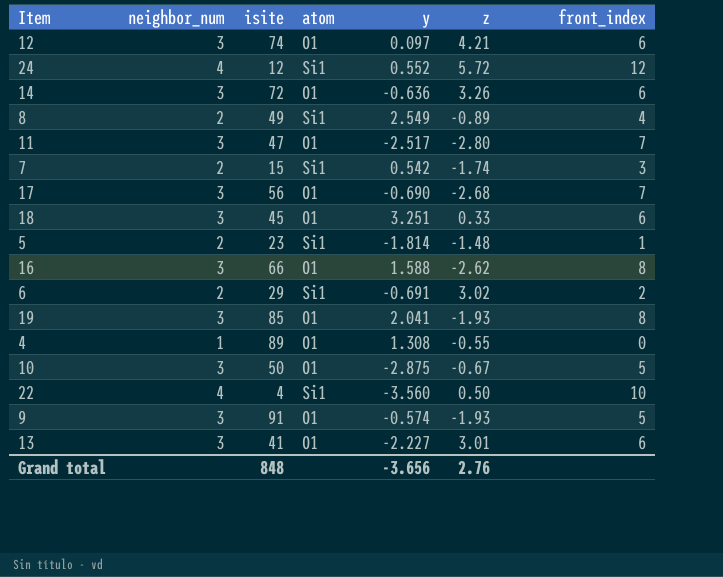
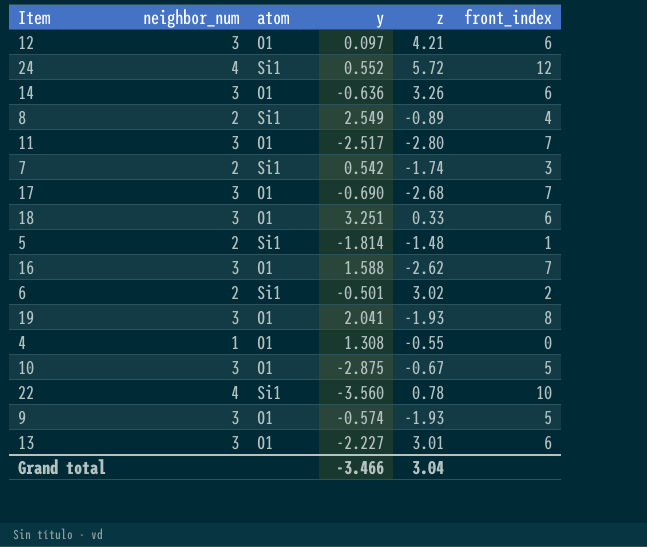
column isite | position: 3 -> none
16 | front_index: 8 -> 7
6 | y: -0.691 -> -0.501
22 | z: 0.50 -> 0.78
Grand total | y: -3.656 -> -3.466
Grand total | z: 2.76 -> 3.04

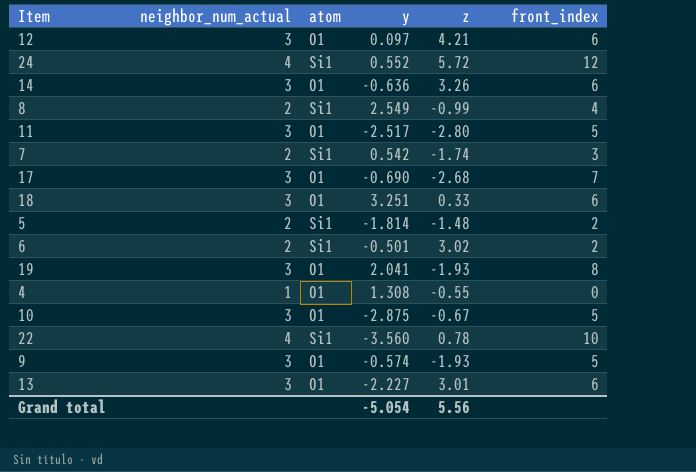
column name: neighbor_num -> neighbor_num_actual
row 16: 3 | O1 | 1.588 | -2.62 | 7 -> none
8 | z: -0.89 -> -0.99
11 | front_index: 7 -> 5
5 | front_index: 1 -> 2
Grand total | y: -3.466 -> -5.054
Grand total | z: 3.04 -> 5.56

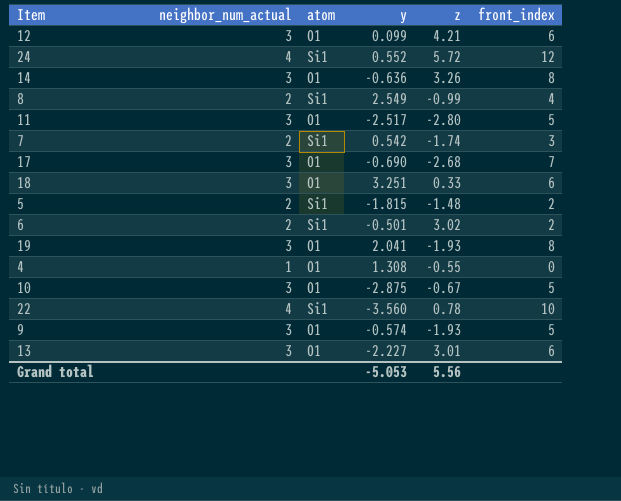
12 | y: 0.097 -> 0.099
14 | front_index: 6 -> 8
5 | y: -1.814 -> -1.815
Grand total | y: -5.054 -> -5.053

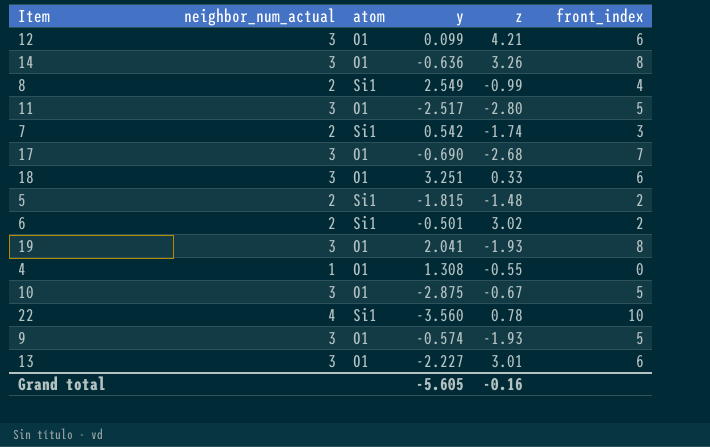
row 24: 4 | Si1 | 0.552 | 5.72 | 12 -> none
Grand total | y: -5.053 -> -5.605
Grand total | z: 5.56 -> -0.16

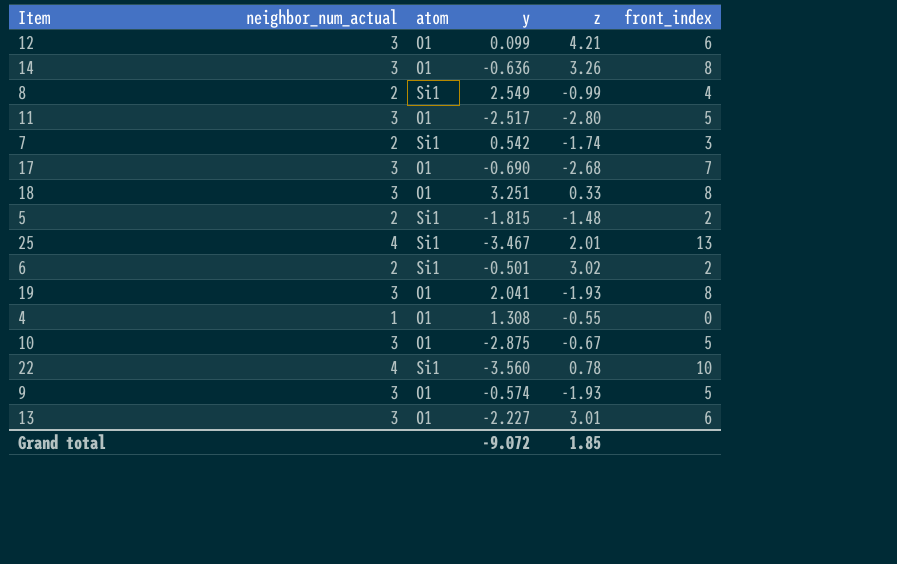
18 | front_index: 6 -> 8
row 25: none -> 4 | Si1 | -3.467 | 2.01 | 13
Grand total | y: -5.605 -> -9.072
Grand total | z: -0.16 -> 1.85

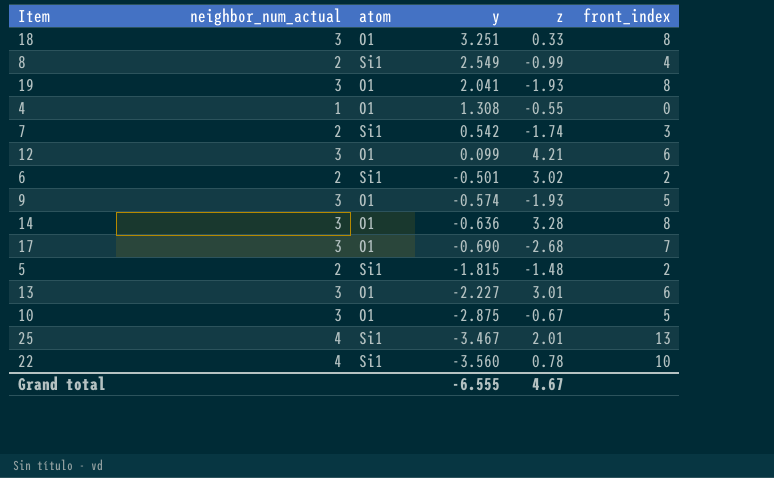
row order: none -> y descending
row 11: 3 | O1 | -2.517 | -2.80 | 5 -> none
14 | z: 3.26 -> 3.28
Grand total | y: -9.072 -> -6.555
Grand total | z: 1.85 -> 4.67

